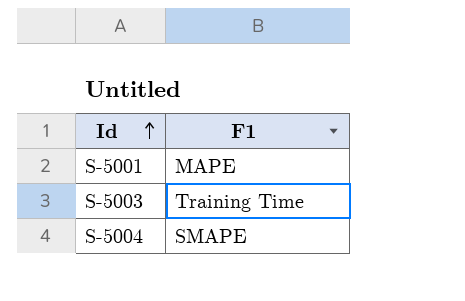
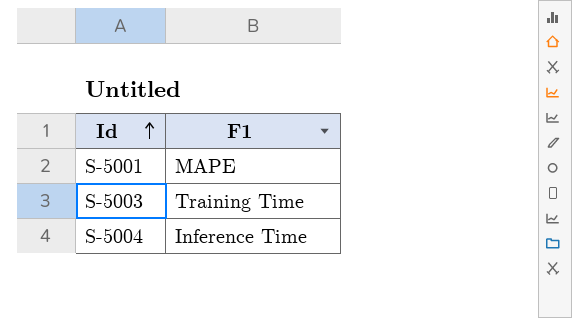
S-5004 | F1: SMAPE -> Inference Time

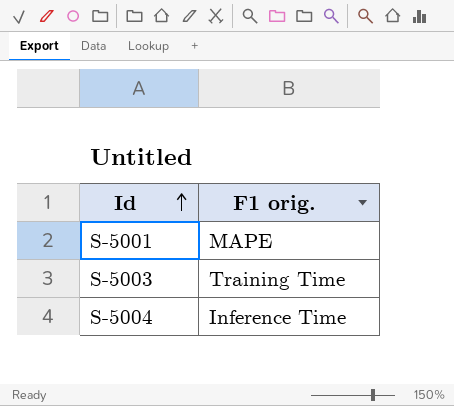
column name: F1 -> F1 orig.

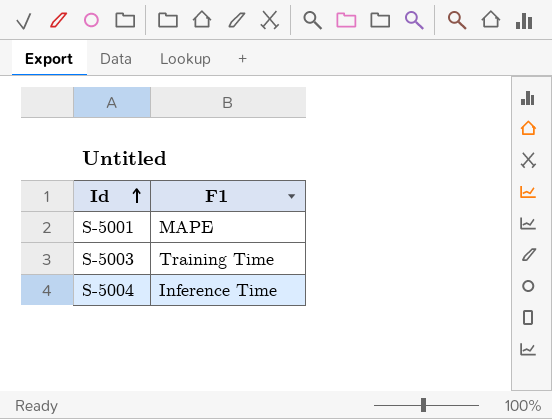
column name: F1 orig. -> F1

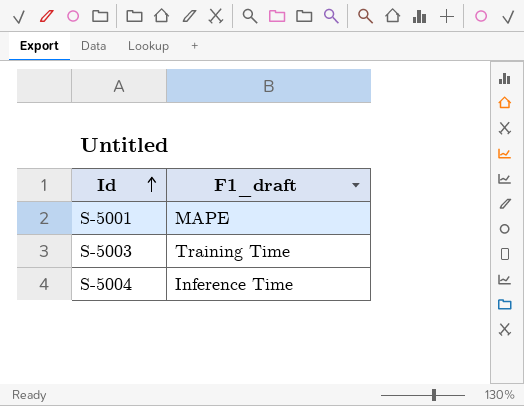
column name: F1 -> F1_draft

